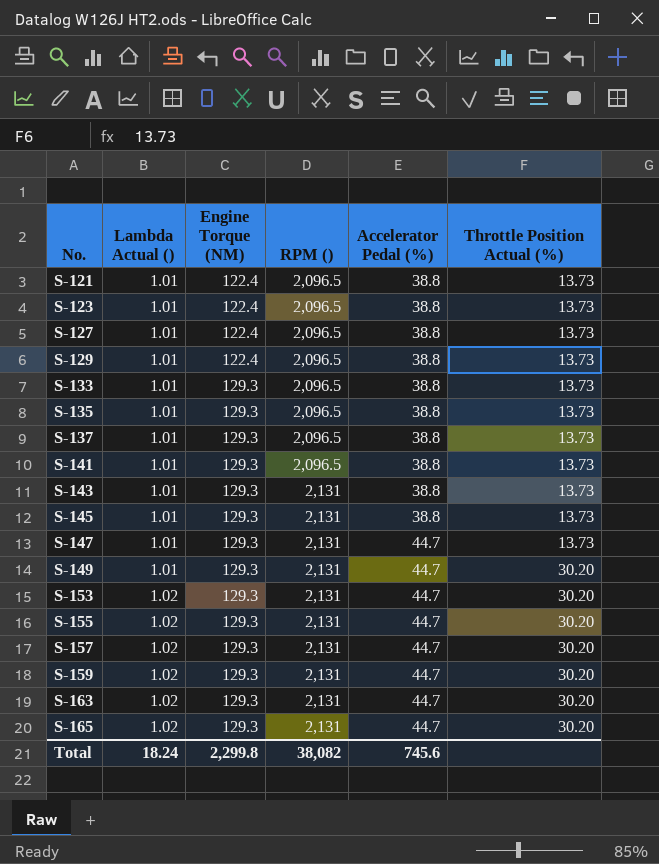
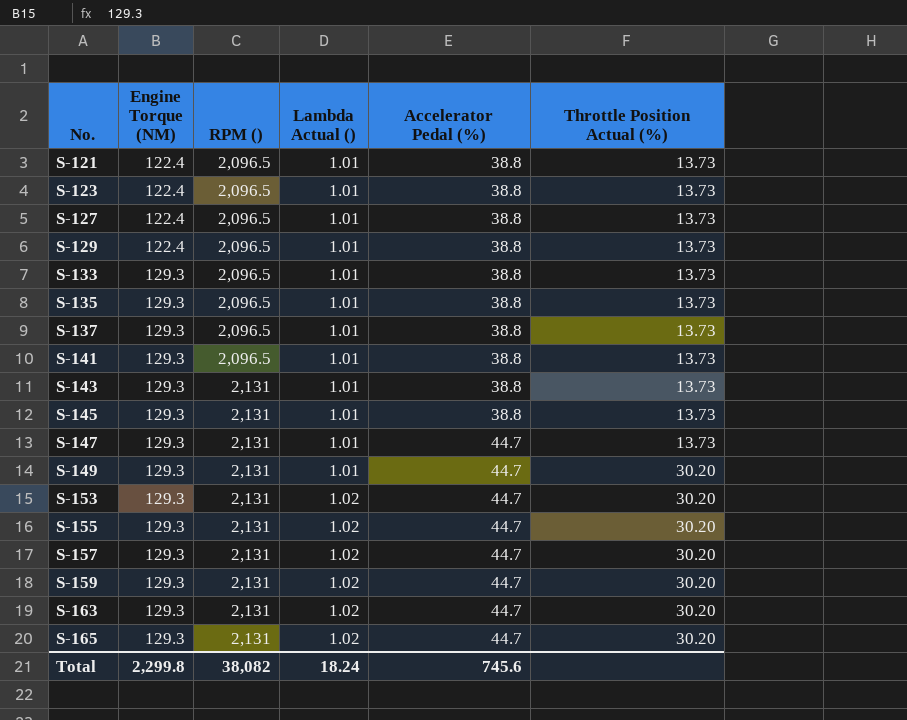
column Lambda Actual () | position: 2 -> 4

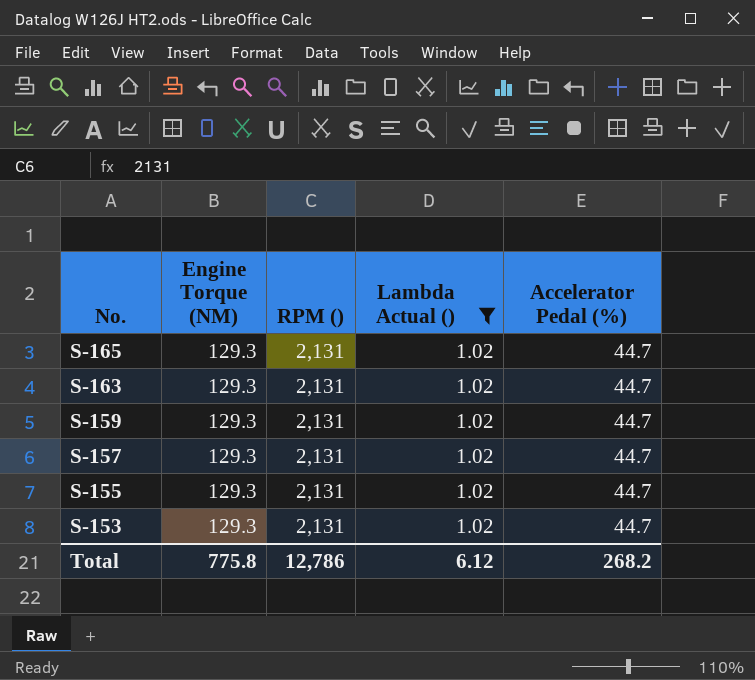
filter: none -> Lambda Actual () = 1.02
row order: No. ascending -> No. descending
column Throttle Position Actual (%) | position: 6 -> none
Total | Engine Torque (NM): 2,299.8 -> 775.8
Total | RPM (): 38,082 -> 12,786
Total | Lambda Actual (): 18.24 -> 6.12
Total | Accelerator Pedal (%): 745.6 -> 268.2

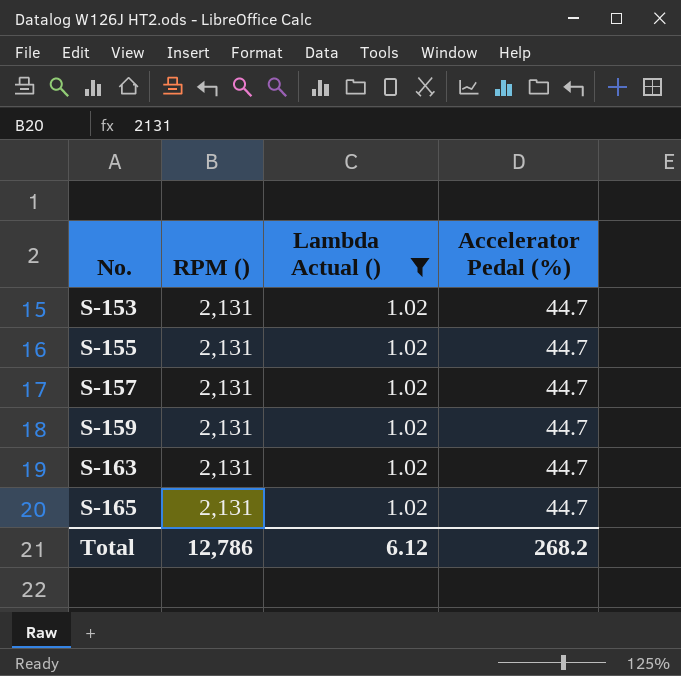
row order: No. descending -> No. ascending
column Engine Torque (NM) | position: 2 -> none

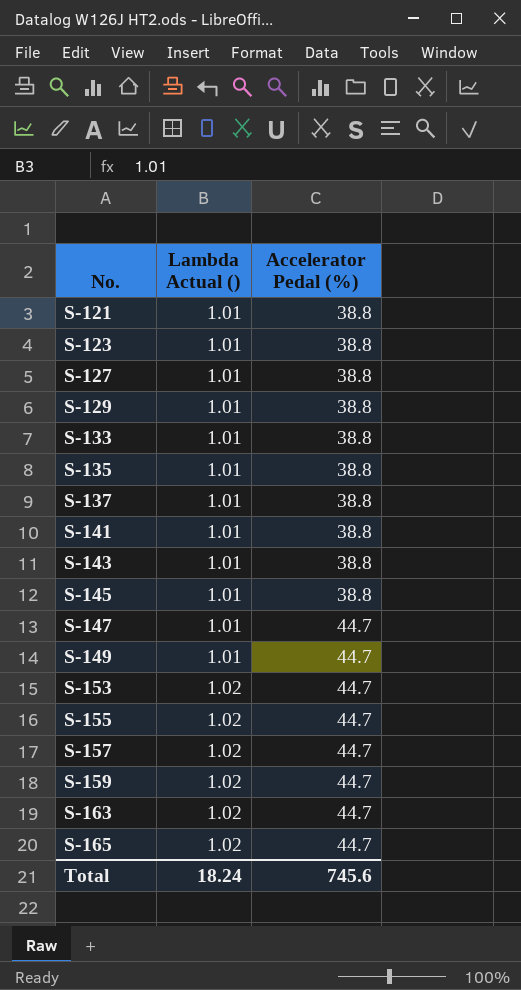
filter: Lambda Actual () = 1.02 -> none
column RPM () | position: 2 -> none
Total | Lambda Actual (): 6.12 -> 18.24
Total | Accelerator Pedal (%): 268.2 -> 745.6

